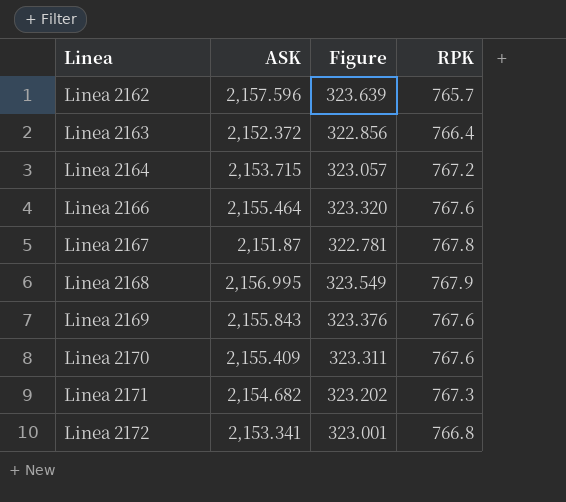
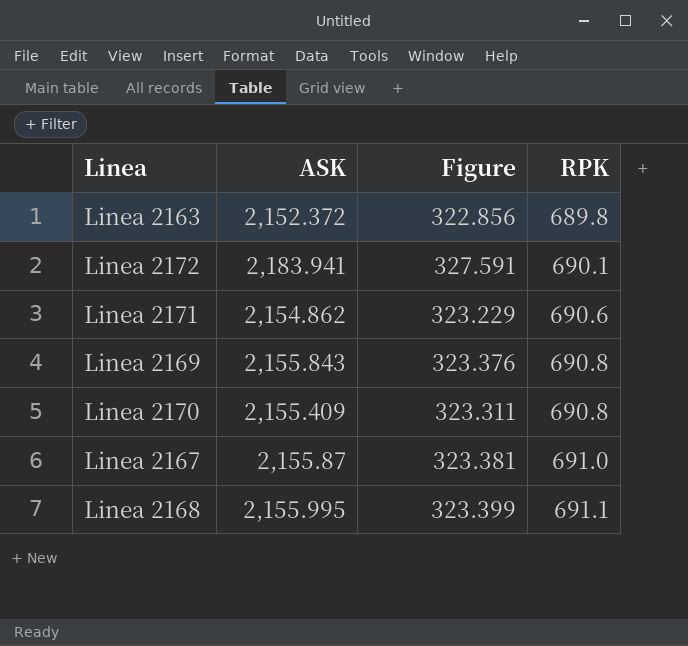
row order: Linea ascending -> RPK ascending
row Linea 2162: 2,157.596 | 323.639 | 765.7 -> none
row Linea 2164: 2,153.715 | 323.057 | 767.2 -> none
row Linea 2166: 2,155.464 | 323.320 | 767.6 -> none
Linea 2163 | RPK: 766.4 -> 689.8
Linea 2172 | ASK: 2,153.341 -> 2,183.941
Linea 2172 | Figure: 323.001 -> 327.591
Linea 2172 | RPK: 766.8 -> 690.1
Linea 2171 | ASK: 2,154.682 -> 2,154.862
Linea 2171 | Figure: 323.202 -> 323.229
Linea 2171 | RPK: 767.3 -> 690.6
Linea 2169 | RPK: 767.6 -> 690.8
Linea 2170 | RPK: 767.6 -> 690.8
Linea 2167 | ASK: 2,151.87 -> 2,155.87
Linea 2167 | Figure: 322.781 -> 323.381
Linea 2167 | RPK: 767.8 -> 691.0
Linea 2168 | ASK: 2,156.995 -> 2,155.995
Linea 2168 | Figure: 323.549 -> 323.399
Linea 2168 | RPK: 767.9 -> 691.1

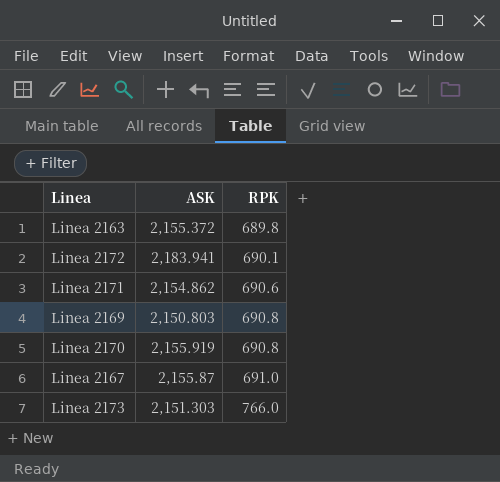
column Figure | formula: [ASK] * 0.15 -> none
row Linea 2168: 2,155.995 | 323.399 | 691.1 -> none
Linea 2163 | ASK: 2,152.372 -> 2,155.372
Linea 2169 | ASK: 2,155.843 -> 2,150.803
Linea 2170 | ASK: 2,155.409 -> 2,155.919
row Linea 2173: none -> 2,151.303 | 766.0

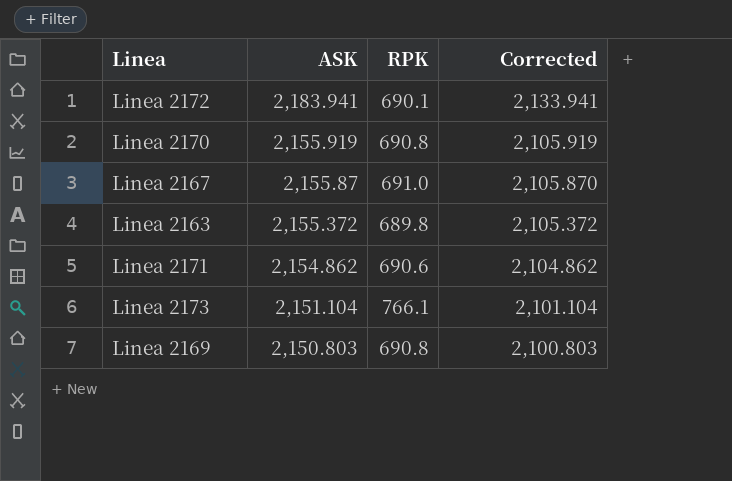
row order: RPK ascending -> ASK descending
column Corrected | formula: none -> [ASK] - 50
Linea 2173 | ASK: 2,151.303 -> 2,151.104
Linea 2173 | RPK: 766.0 -> 766.1

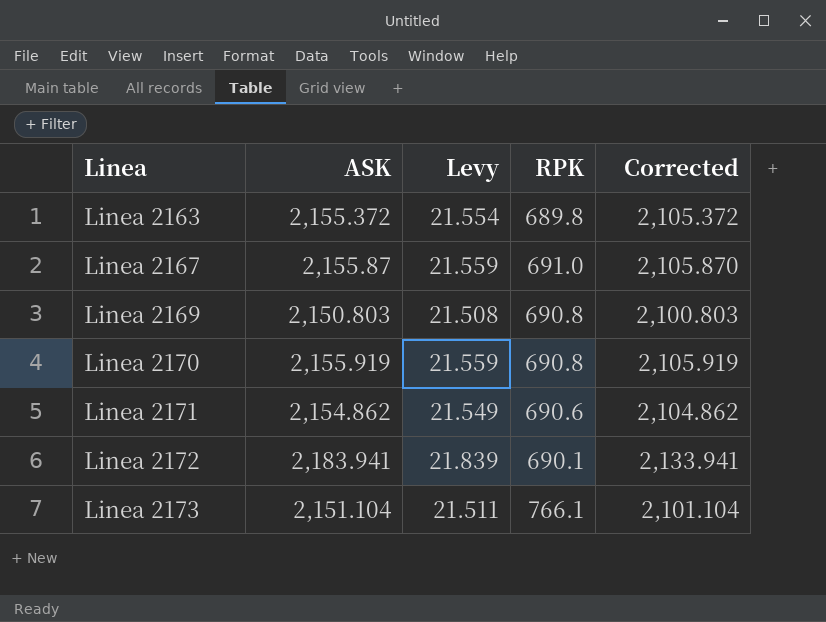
row order: ASK descending -> Linea ascending
column Levy | formula: none -> [ASK] * 0.01

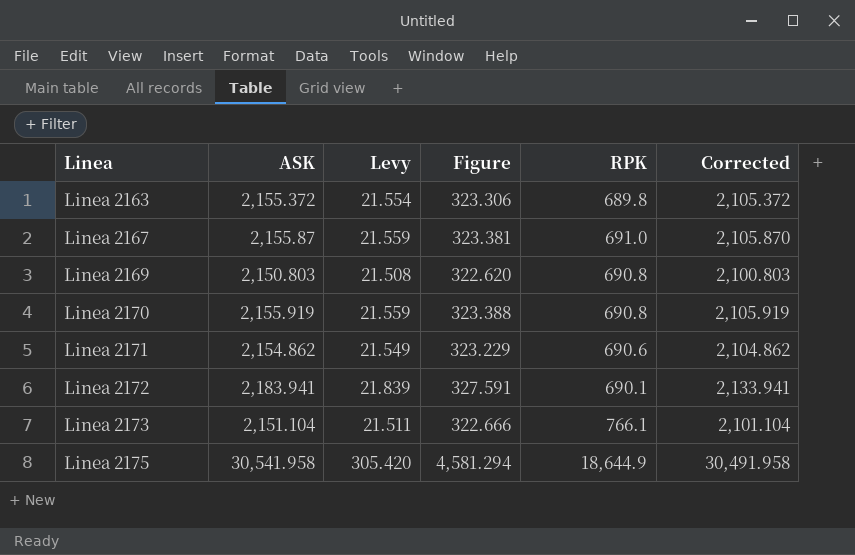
column Figure | formula: none -> [ASK] * 0.15
row Linea 2175: none -> 30,541.958 | 305.420 | 4,581.294 | 18,644.9 | 30,491.958

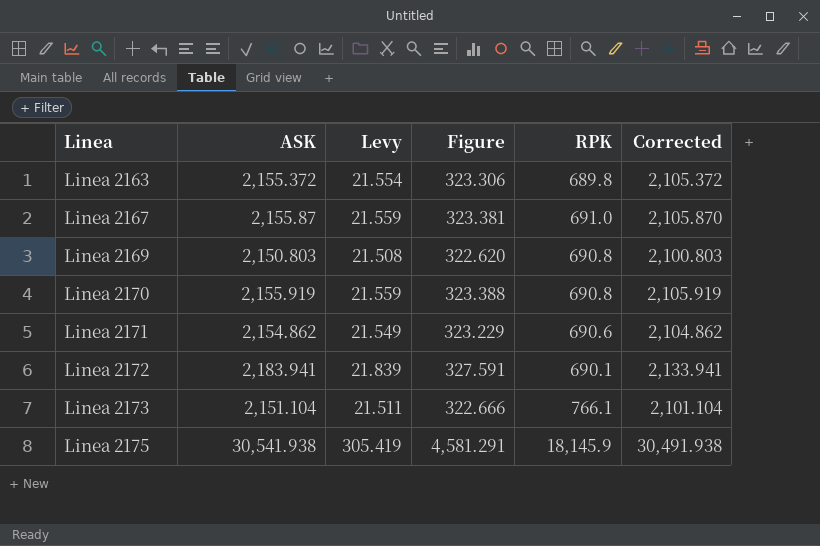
Linea 2175 | ASK: 30,541.958 -> 30,541.938
Linea 2175 | Levy: 305.420 -> 305.419
Linea 2175 | Figure: 4,581.294 -> 4,581.291
Linea 2175 | RPK: 18,644.9 -> 18,145.9
Linea 2175 | Corrected: 30,491.958 -> 30,491.938

